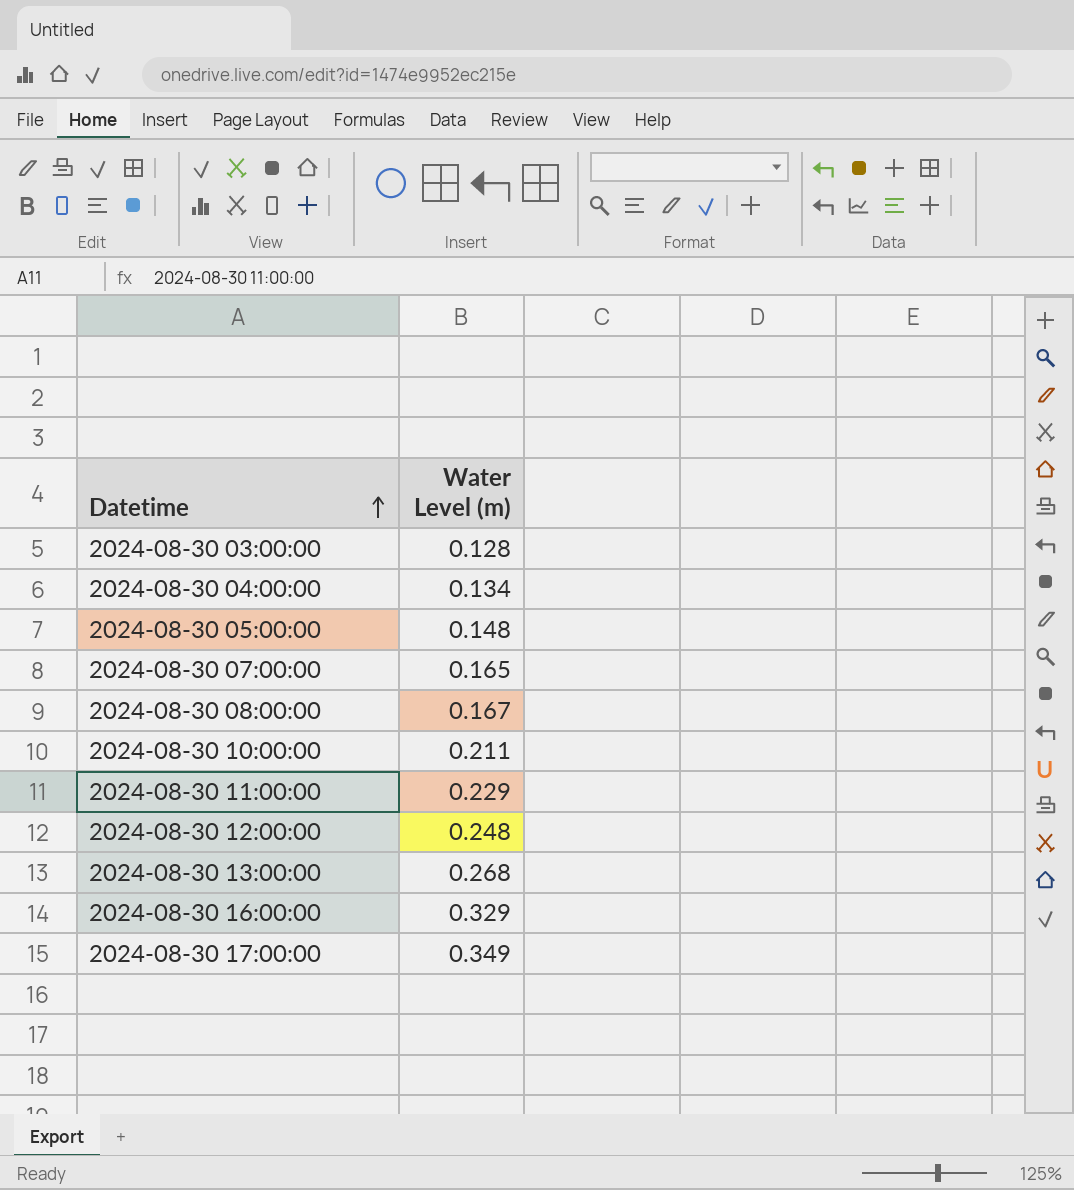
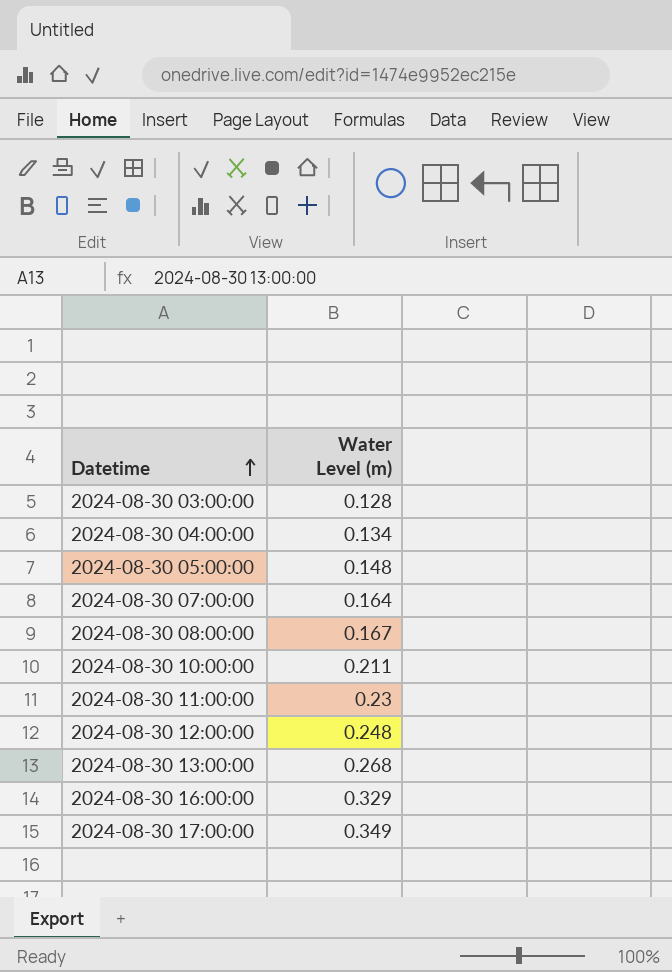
2024-08-30 07:00:00 | Water Level (m): 0.165 -> 0.164
2024-08-30 11:00:00 | Water Level (m): 0.229 -> 0.23

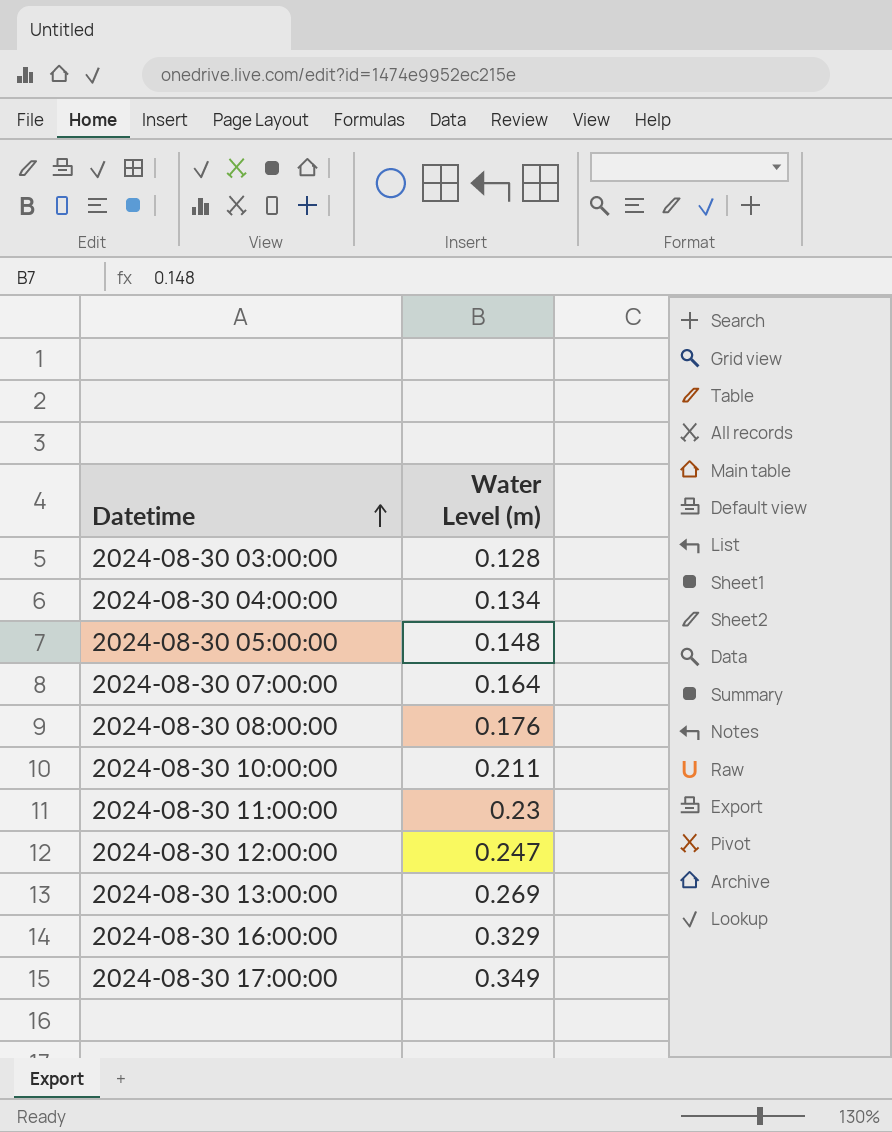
2024-08-30 08:00:00 | Water Level (m): 0.167 -> 0.176
2024-08-30 12:00:00 | Water Level (m): 0.248 -> 0.247
2024-08-30 13:00:00 | Water Level (m): 0.268 -> 0.269

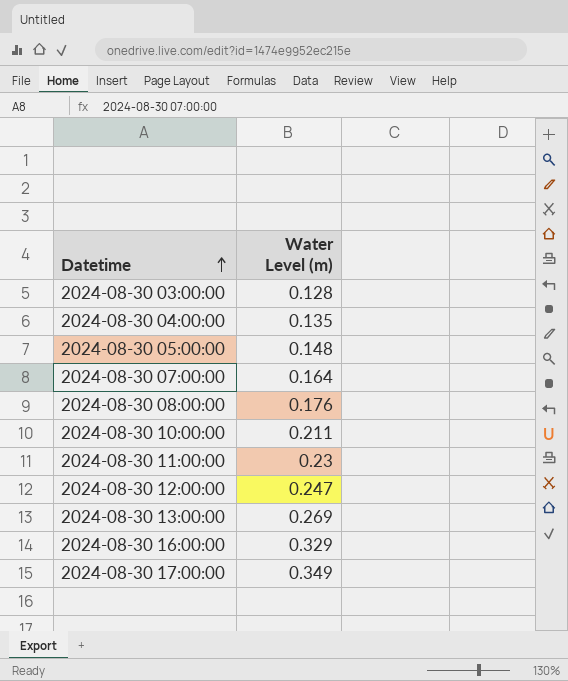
2024-08-30 04:00:00 | Water Level (m): 0.134 -> 0.135

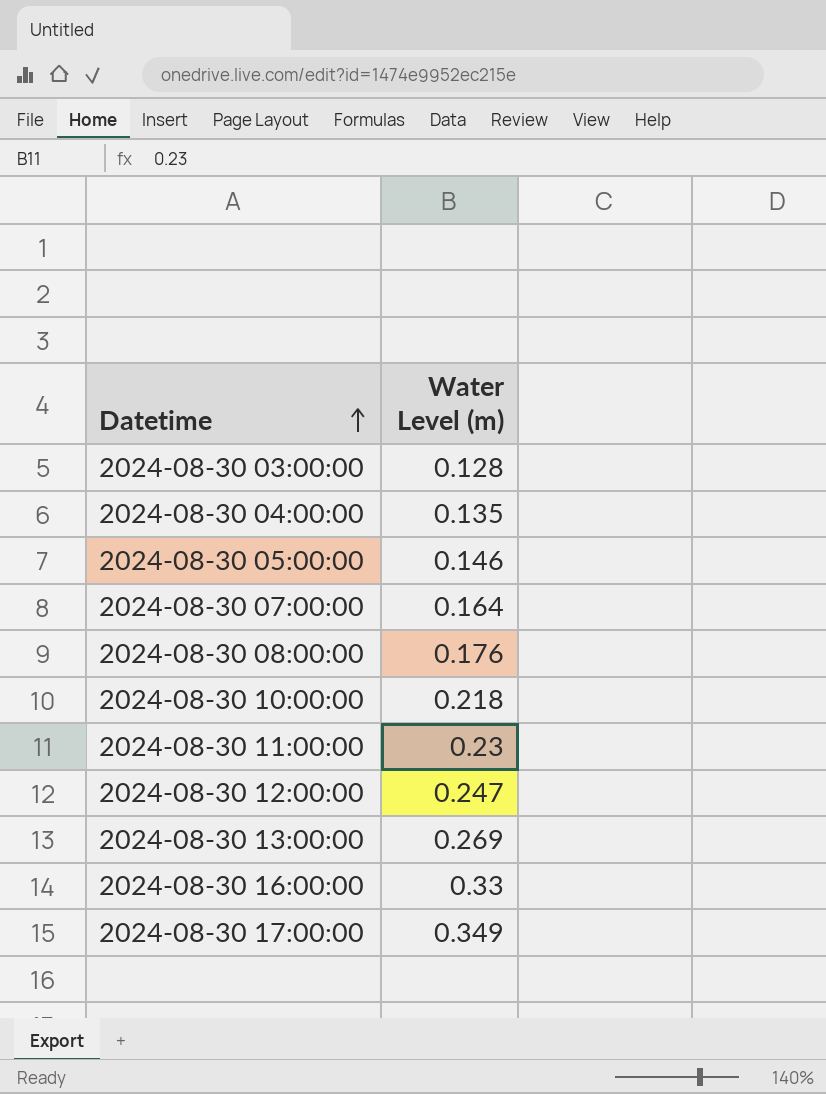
2024-08-30 05:00:00 | Water Level (m): 0.148 -> 0.146
2024-08-30 10:00:00 | Water Level (m): 0.211 -> 0.218
2024-08-30 16:00:00 | Water Level (m): 0.329 -> 0.33

